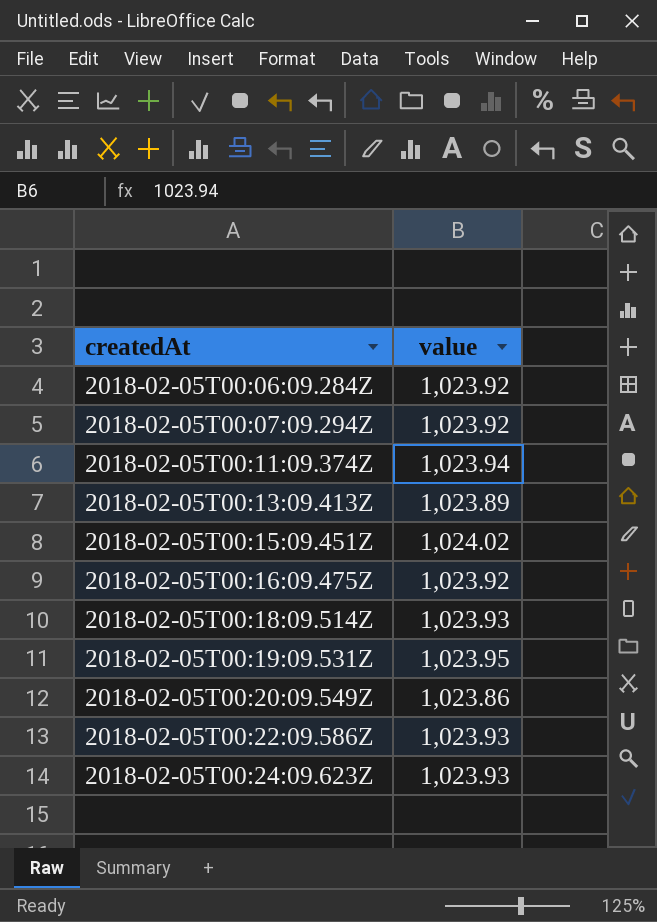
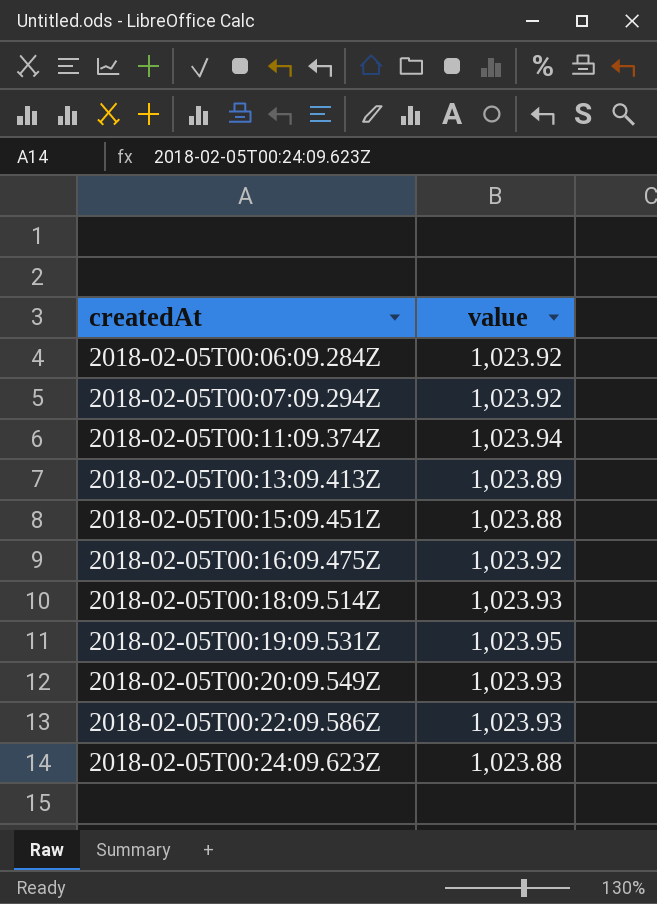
2018-02-05T00:15:09.451Z | value: 1,024.02 -> 1,023.88
2018-02-05T00:20:09.549Z | value: 1,023.86 -> 1,023.93
2018-02-05T00:24:09.623Z | value: 1,023.93 -> 1,023.88

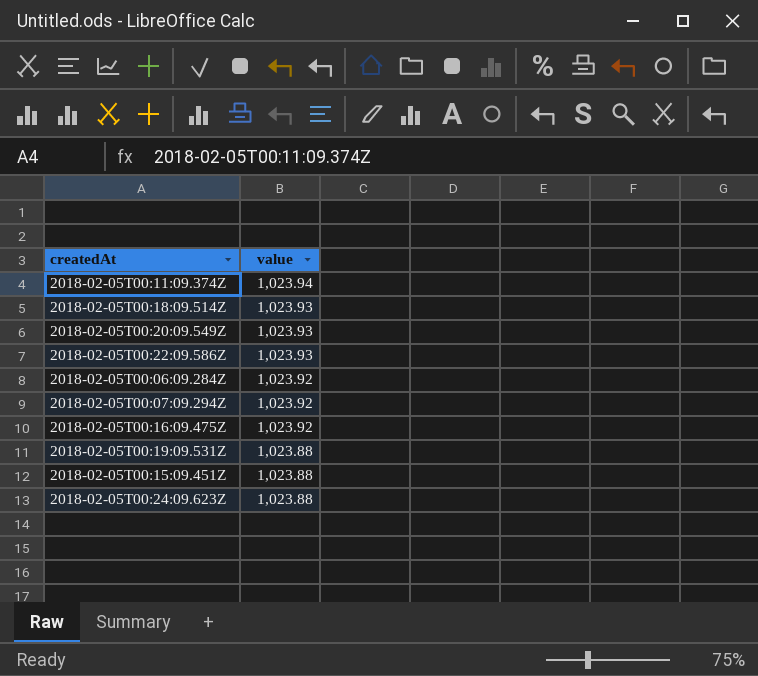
row order: createdAt ascending -> value descending
row 2018-02-05T00:13:09.413Z: 1,023.89 -> none
2018-02-05T00:19:09.531Z | value: 1,023.95 -> 1,023.88

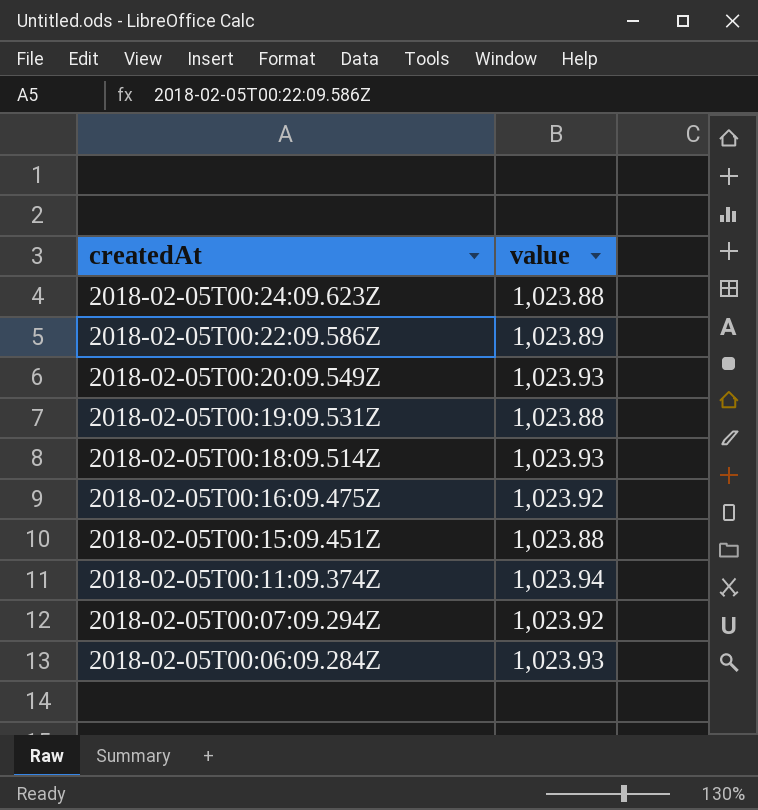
row order: value descending -> createdAt descending
2018-02-05T00:22:09.586Z | value: 1,023.93 -> 1,023.89
2018-02-05T00:06:09.284Z | value: 1,023.92 -> 1,023.93

